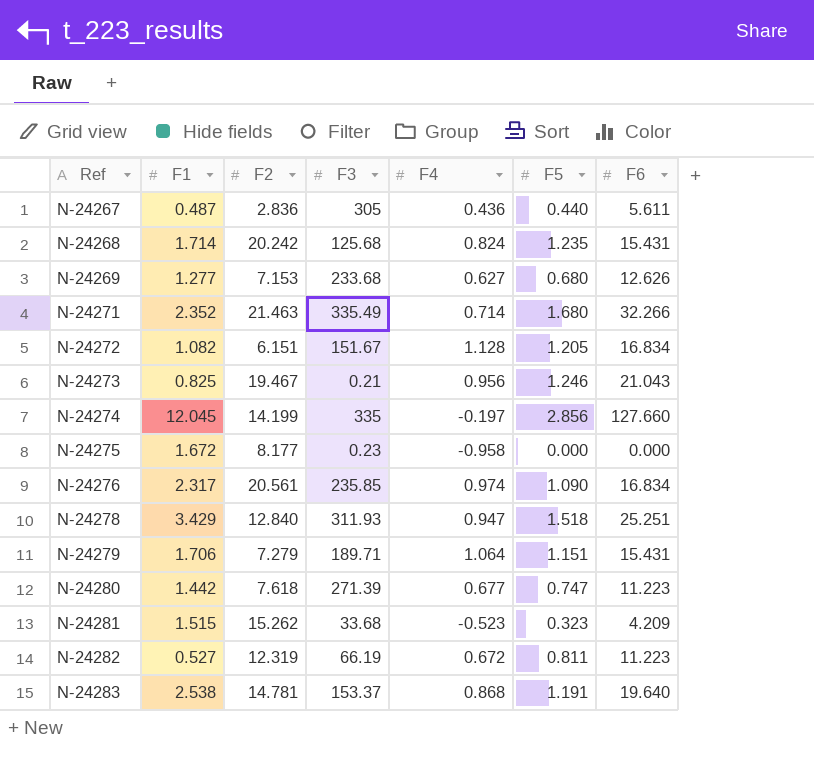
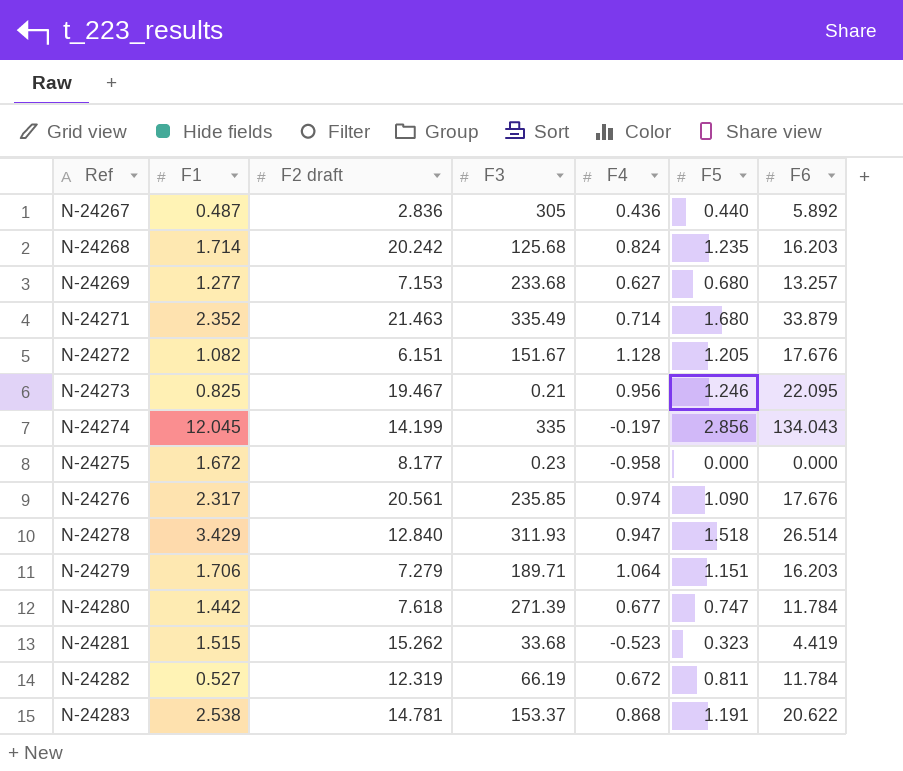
column name: F2 -> F2 draft
N-24267 | F6: 5.611 -> 5.892
N-24268 | F6: 15.431 -> 16.203
N-24269 | F6: 12.626 -> 13.257
N-24271 | F6: 32.266 -> 33.879
N-24272 | F6: 16.834 -> 17.676
N-24273 | F6: 21.043 -> 22.095
N-24274 | F6: 127.660 -> 134.043
N-24276 | F6: 16.834 -> 17.676
N-24278 | F6: 25.251 -> 26.514
N-24279 | F6: 15.431 -> 16.203
N-24280 | F6: 11.223 -> 11.784
N-24281 | F6: 4.209 -> 4.419
N-24282 | F6: 11.223 -> 11.784
N-24283 | F6: 19.640 -> 20.622

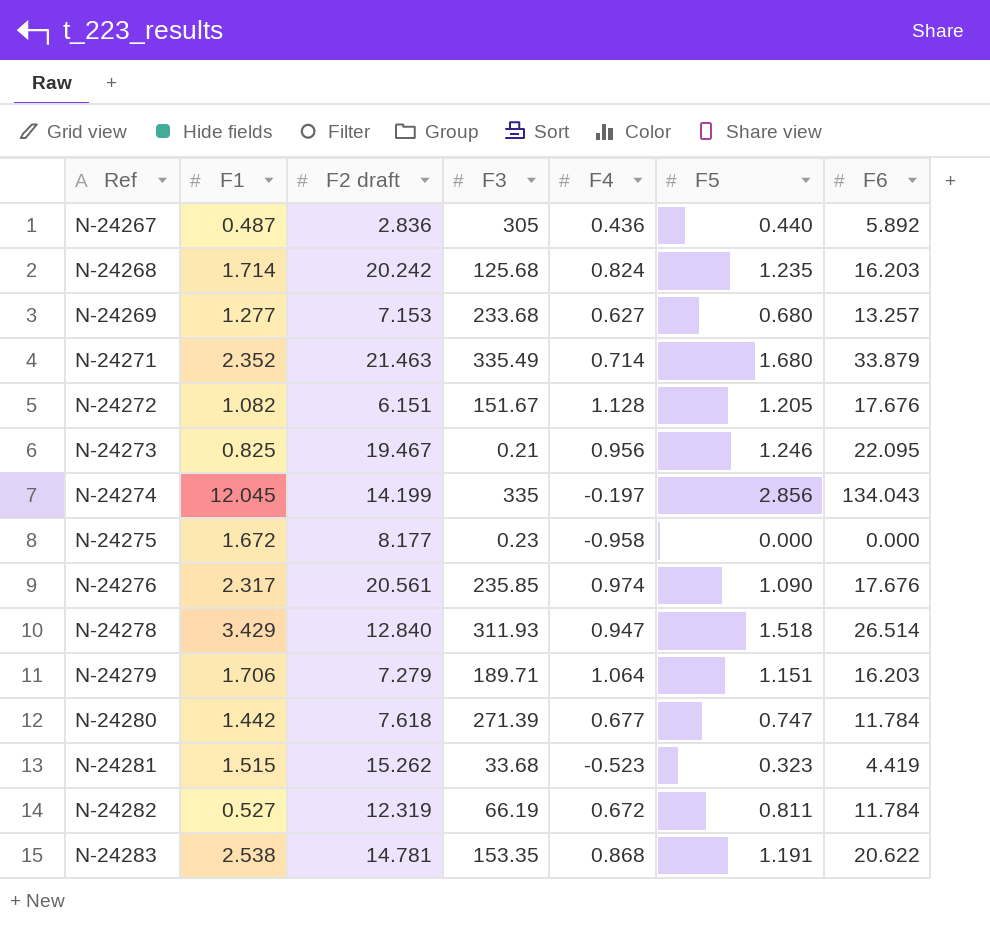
N-24283 | F3: 153.37 -> 153.35

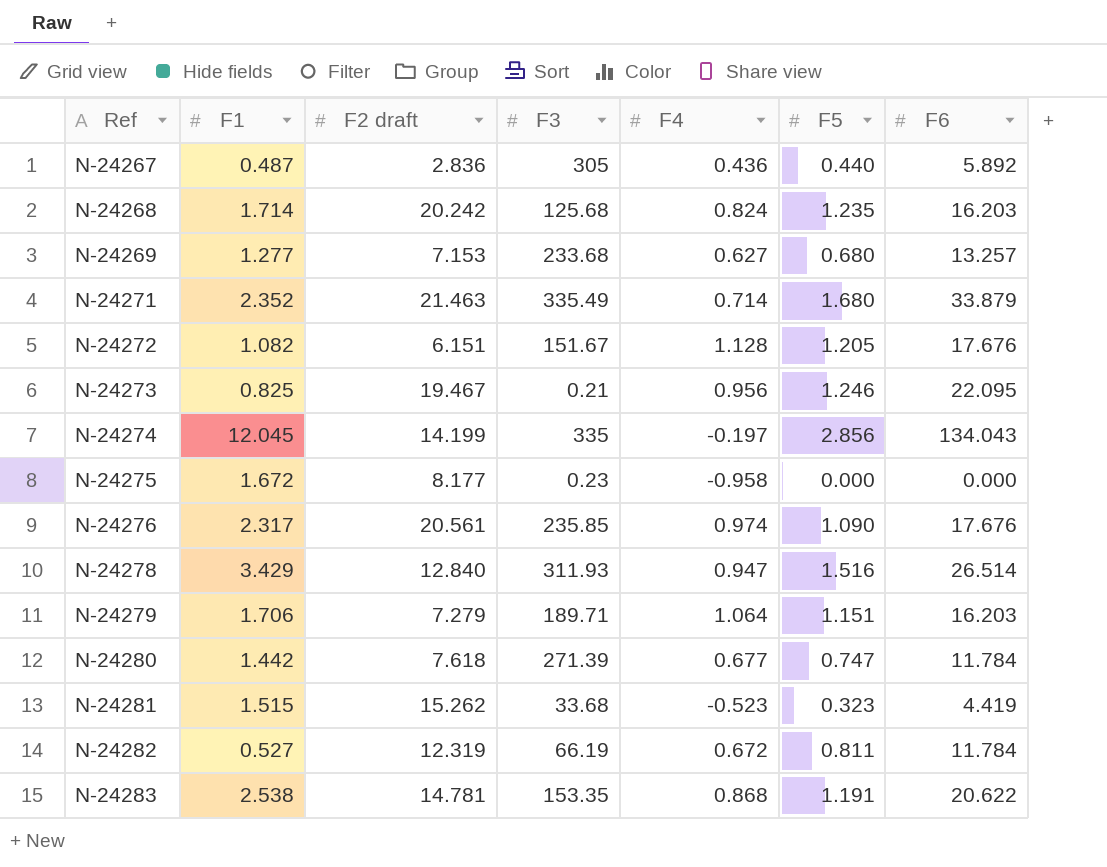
N-24278 | F5: 1.518 -> 1.516

